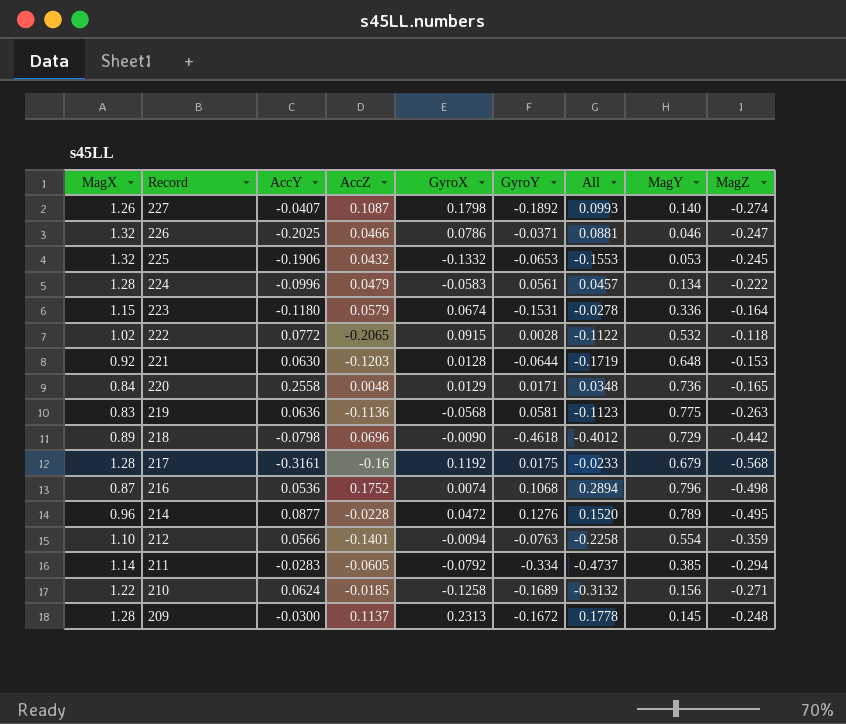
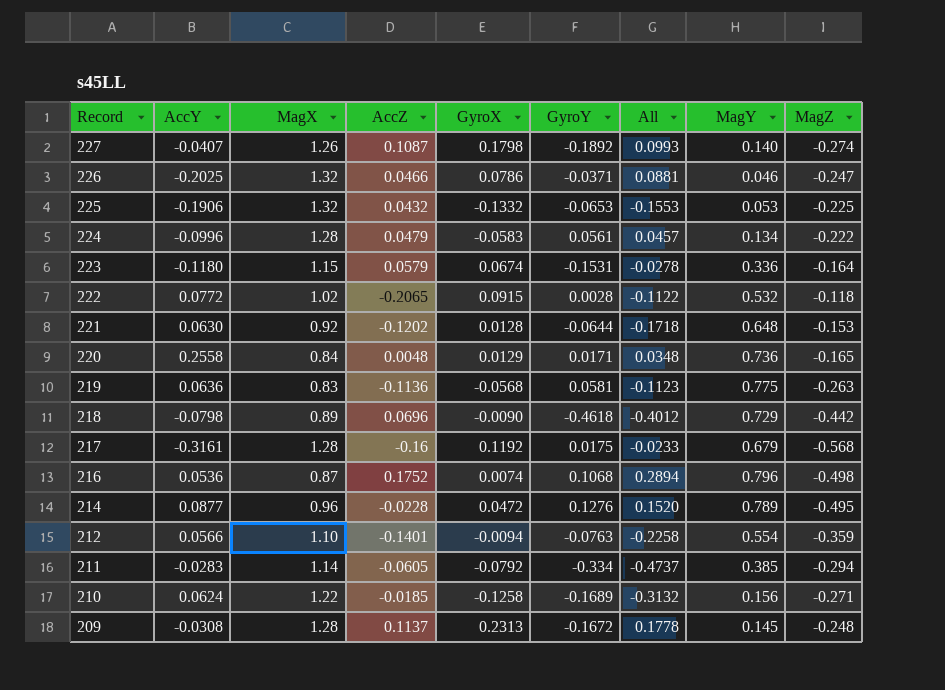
column MagX | position: 1 -> 3
225 | MagZ: -0.245 -> -0.225
221 | AccZ: -0.1203 -> -0.1202
221 | All: -0.1719 -> -0.1718
209 | AccY: -0.0300 -> -0.0308

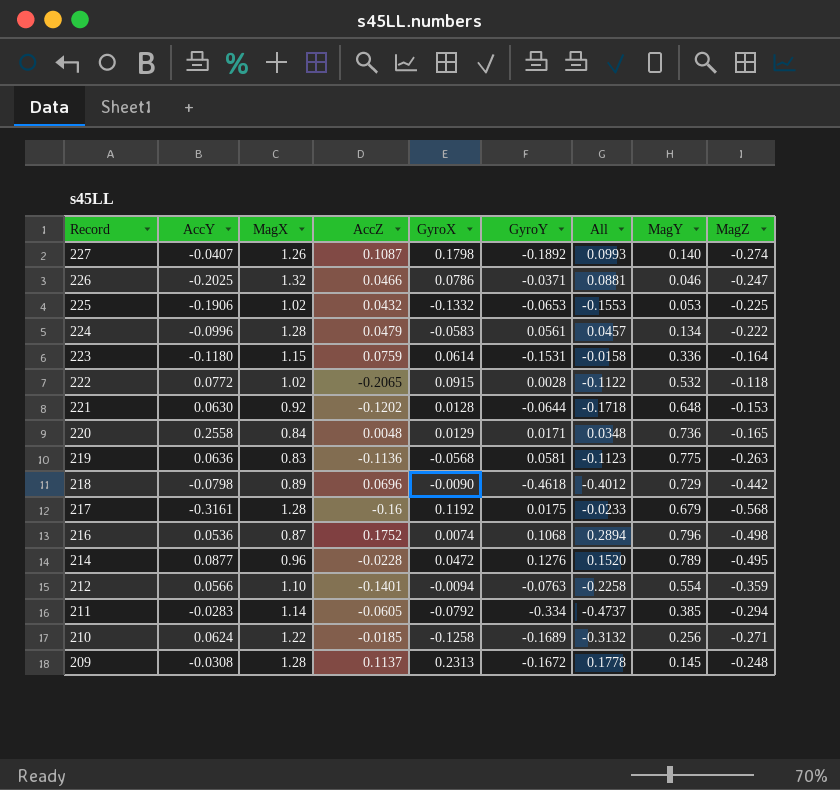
225 | MagX: 1.32 -> 1.02
223 | AccZ: 0.0579 -> 0.0759
223 | GyroX: 0.0674 -> 0.0614
223 | All: -0.0278 -> -0.0158
210 | MagY: 0.156 -> 0.256

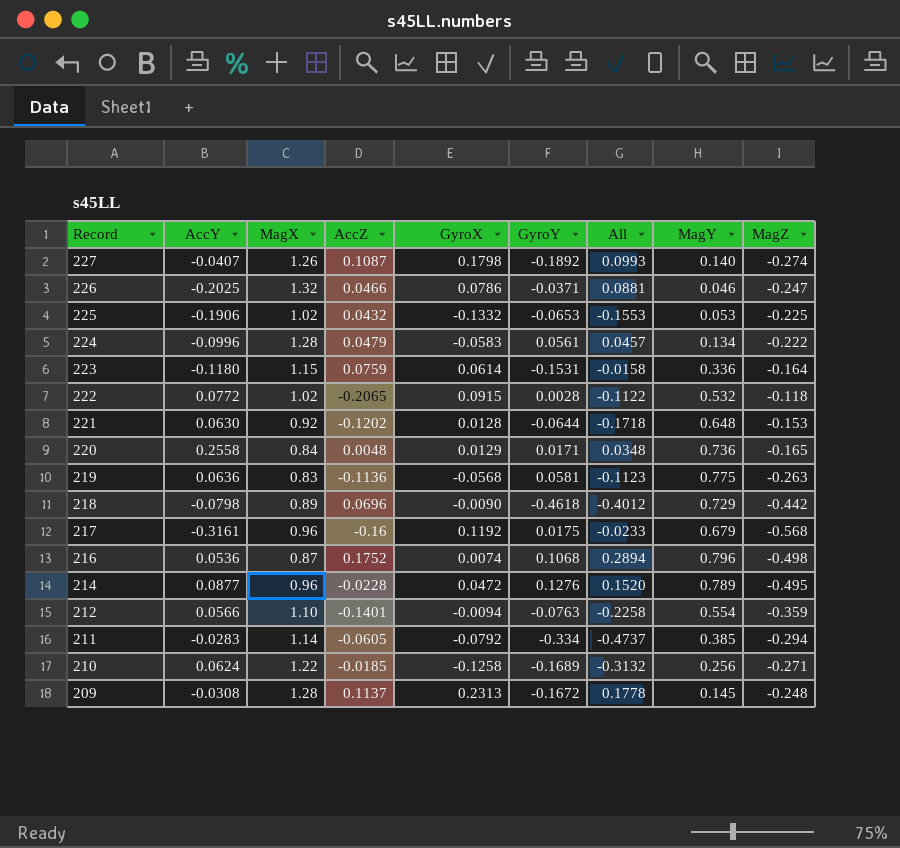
217 | MagX: 1.28 -> 0.96

